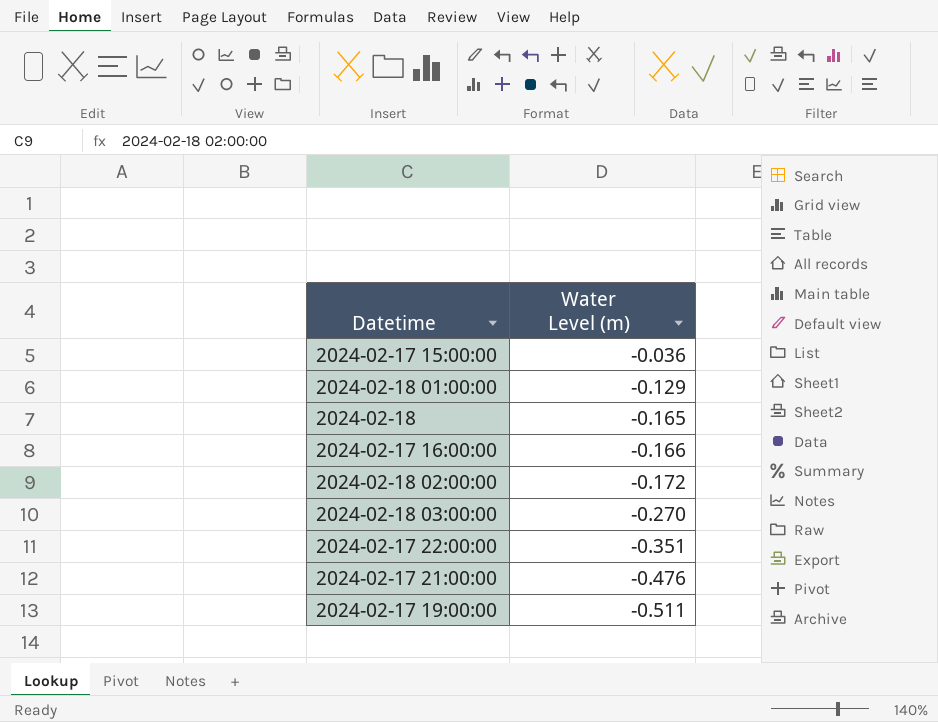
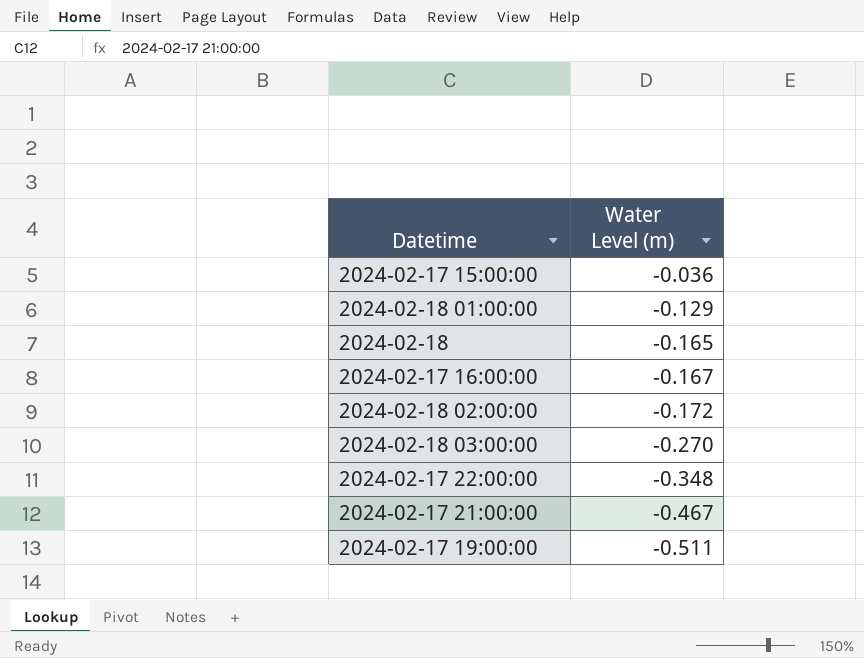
2024-02-17 16:00:00 | Water Level (m): -0.166 -> -0.167
2024-02-17 22:00:00 | Water Level (m): -0.351 -> -0.348
2024-02-17 21:00:00 | Water Level (m): -0.476 -> -0.467

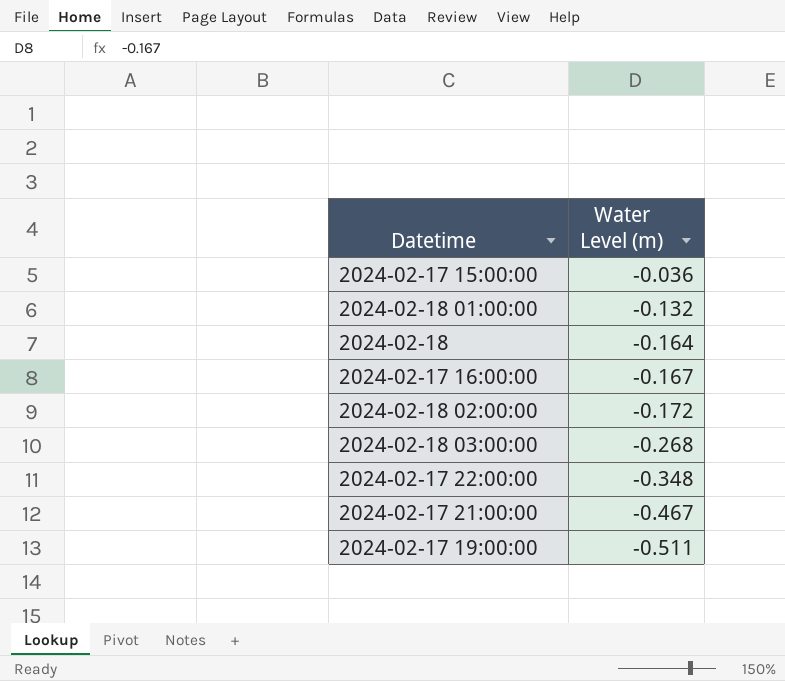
2024-02-18 01:00:00 | Water Level (m): -0.129 -> -0.132
2024-02-18 | Water Level (m): -0.165 -> -0.164
2024-02-18 03:00:00 | Water Level (m): -0.270 -> -0.268

